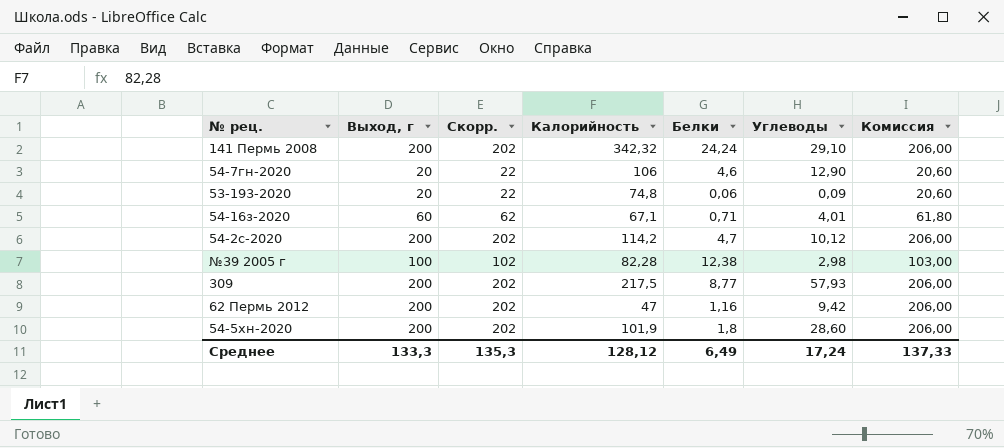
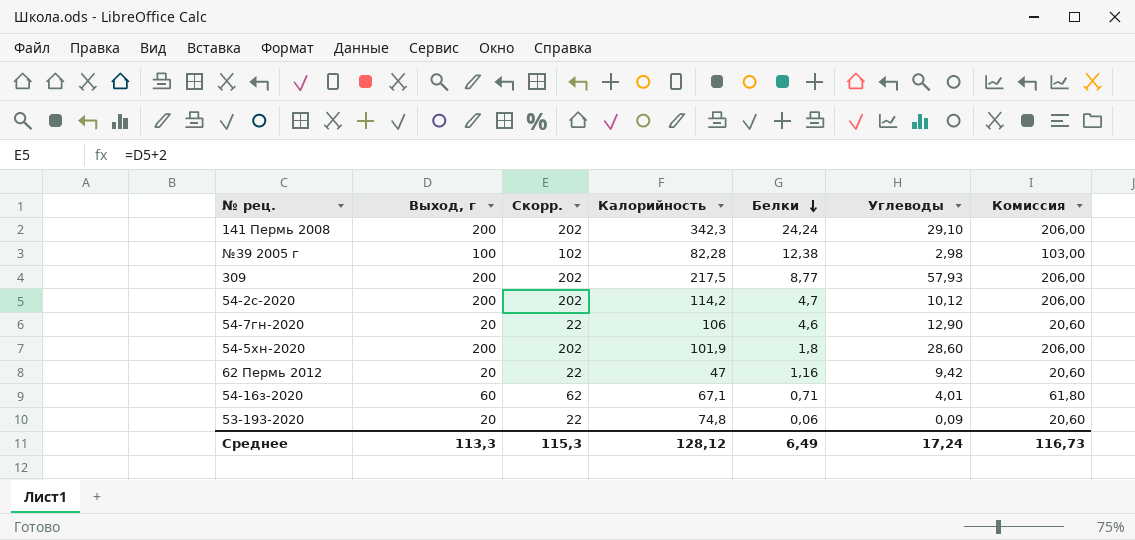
row order: none -> Белки descending
141 Пермь 2008 | Калорийность: 342,32 -> 342,3
62 Пермь 2012 | Выход, г: 200 -> 20
62 Пермь 2012 | Скорр.: 202 -> 22
62 Пермь 2012 | Комиссия: 206,00 -> 20,60
Среднее | Выход, г: 133,3 -> 113,3
Среднее | Скорр.: 135,3 -> 115,3
Среднее | Комиссия: 137,33 -> 116,73

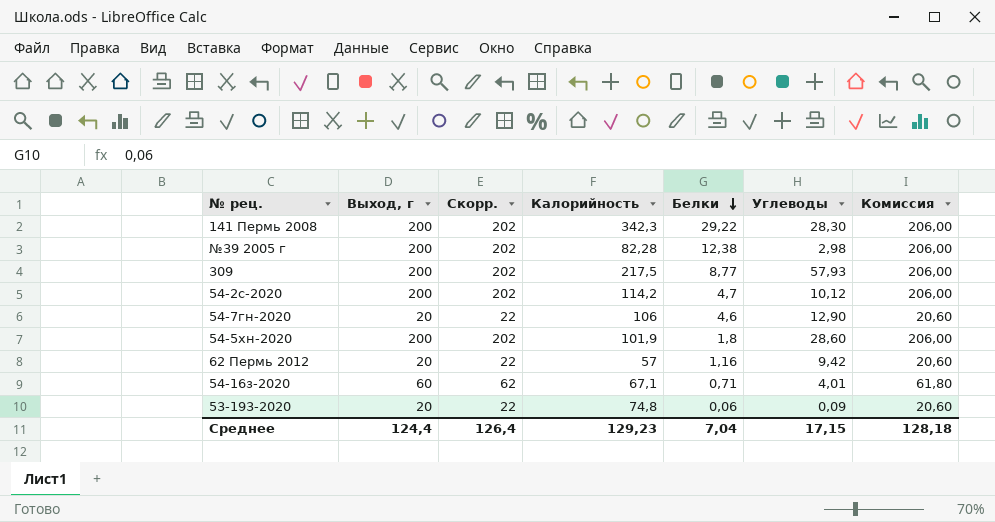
141 Пермь 2008 | Белки: 24,24 -> 29,22
141 Пермь 2008 | Углеводы: 29,10 -> 28,30
№39 2005 г | Выход, г: 100 -> 200
№39 2005 г | Скорр.: 102 -> 202
№39 2005 г | Комиссия: 103,00 -> 206,00
62 Пермь 2012 | Калорийность: 47 -> 57
Среднее | Выход, г: 113,3 -> 124,4
Среднее | Скорр.: 115,3 -> 126,4
Среднее | Калорийность: 128,12 -> 129,23
Среднее | Белки: 6,49 -> 7,04
Среднее | Углеводы: 17,24 -> 17,15
Среднее | Комиссия: 116,73 -> 128,18

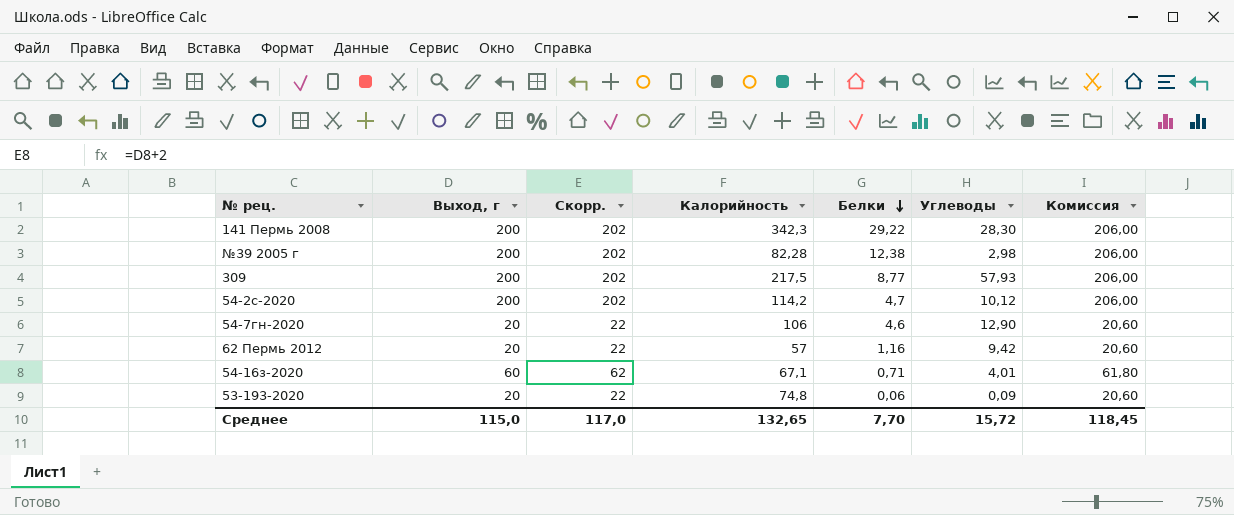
row 54-5хн-2020: 200 | 202 | 101,9 | 1,8 | 28,60 | 206,00 -> none
Среднее | Выход, г: 124,4 -> 115,0
Среднее | Скорр.: 126,4 -> 117,0
Среднее | Калорийность: 129,23 -> 132,65
Среднее | Белки: 7,04 -> 7,70
Среднее | Углеводы: 17,15 -> 15,72
Среднее | Комиссия: 128,18 -> 118,45

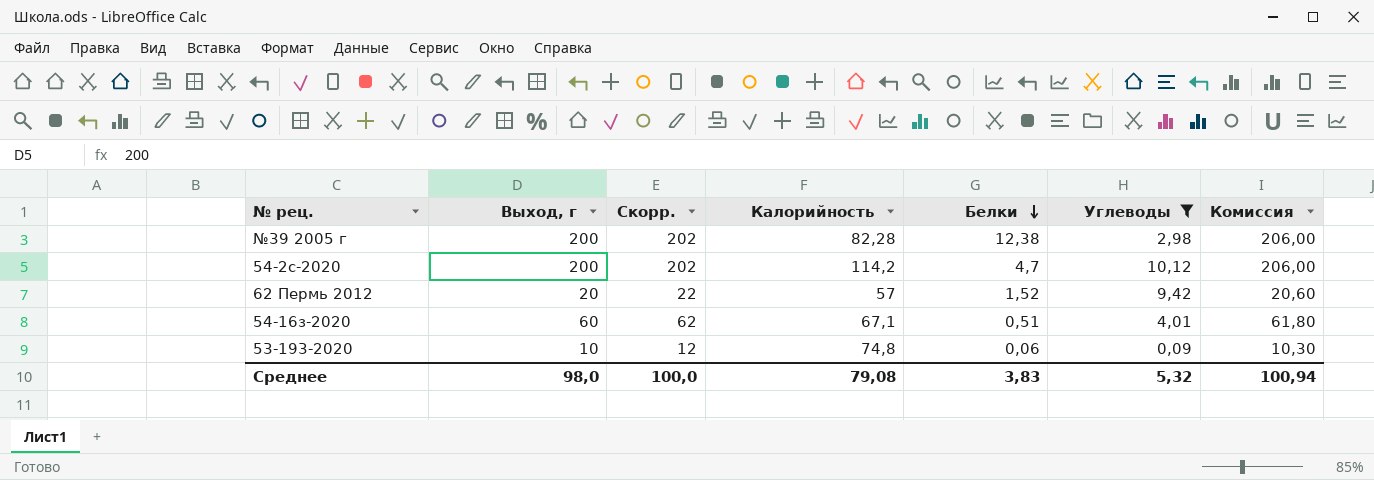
filter: none -> Углеводы <= 10,12
62 Пермь 2012 | Белки: 1,16 -> 1,52
54-16з-2020 | Белки: 0,71 -> 0,51
53-193-2020 | Выход, г: 20 -> 10
53-193-2020 | Скорр.: 22 -> 12
53-193-2020 | Комиссия: 20,60 -> 10,30
Среднее | Выход, г: 115,0 -> 98,0
Среднее | Скорр.: 117,0 -> 100,0
Среднее | Калорийность: 132,65 -> 79,08
Среднее | Белки: 7,70 -> 3,83
Среднее | Углеводы: 15,72 -> 5,32
Среднее | Комиссия: 118,45 -> 100,94

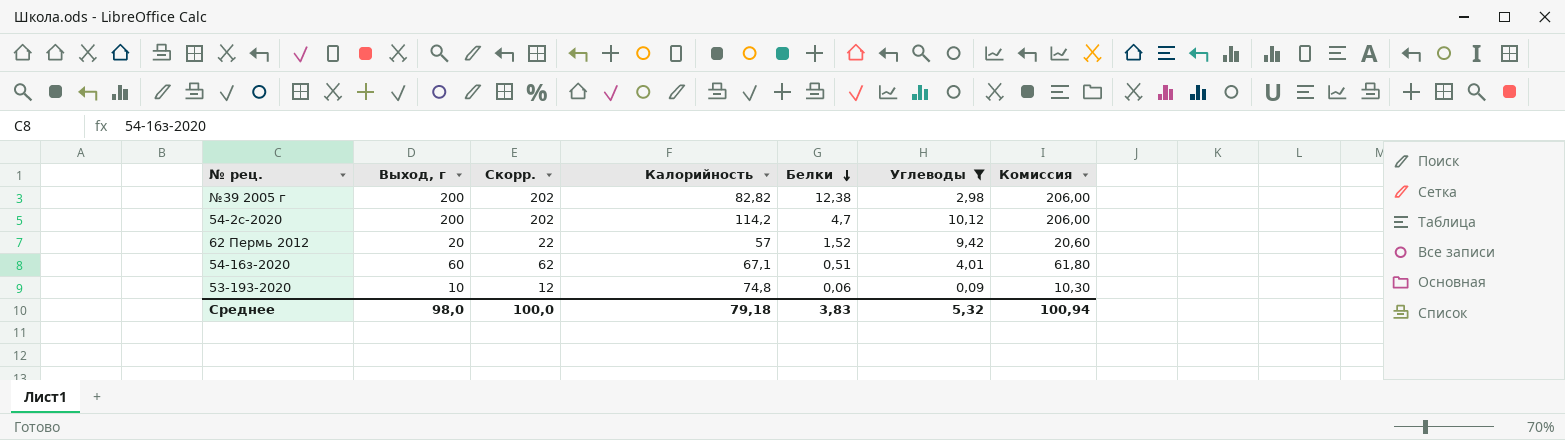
№39 2005 г | Калорийность: 82,28 -> 82,82
Среднее | Калорийность: 79,08 -> 79,18

